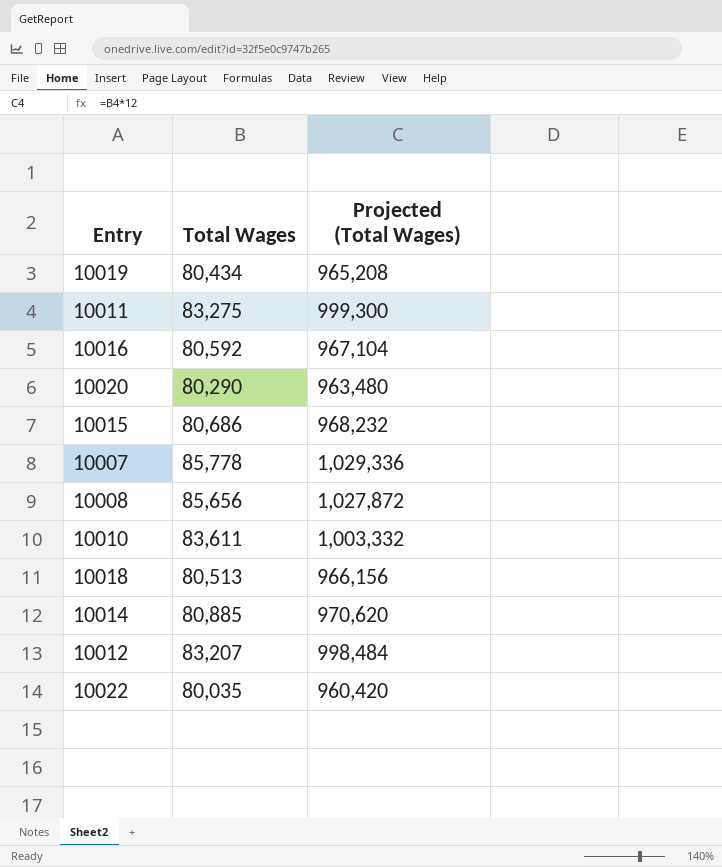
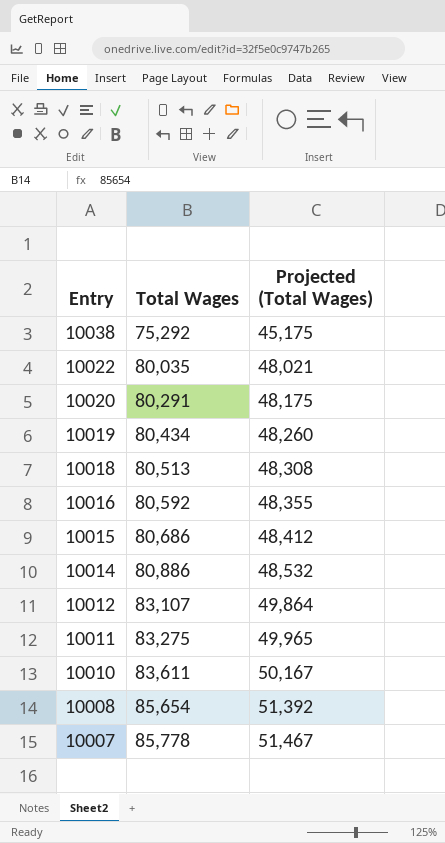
row order: none -> Entry descending
column Projected (Total Wages) | formula: [Total Wages] * 12 -> [Total Wages] * 0.6
row 10038: none -> 75,292 | 45,175
10020 | Total Wages: 80,290 -> 80,291
10014 | Total Wages: 80,885 -> 80,886
10012 | Total Wages: 83,207 -> 83,107
10008 | Total Wages: 85,656 -> 85,654

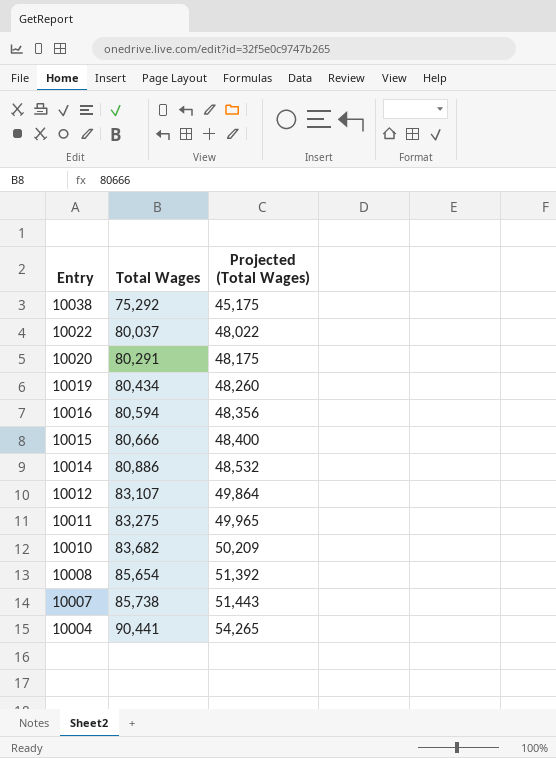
row 10018: 80,513 | 48,308 -> none
10022 | Total Wages: 80,035 -> 80,037
10022 | Projected (Total Wages): 48,021 -> 48,022
10016 | Total Wages: 80,592 -> 80,594
10016 | Projected (Total Wages): 48,355 -> 48,356
10015 | Total Wages: 80,686 -> 80,666
10015 | Projected (Total Wages): 48,412 -> 48,400
10010 | Total Wages: 83,611 -> 83,682
10010 | Projected (Total Wages): 50,167 -> 50,209
10007 | Total Wages: 85,778 -> 85,738
10007 | Projected (Total Wages): 51,467 -> 51,443
row 10004: none -> 90,441 | 54,265

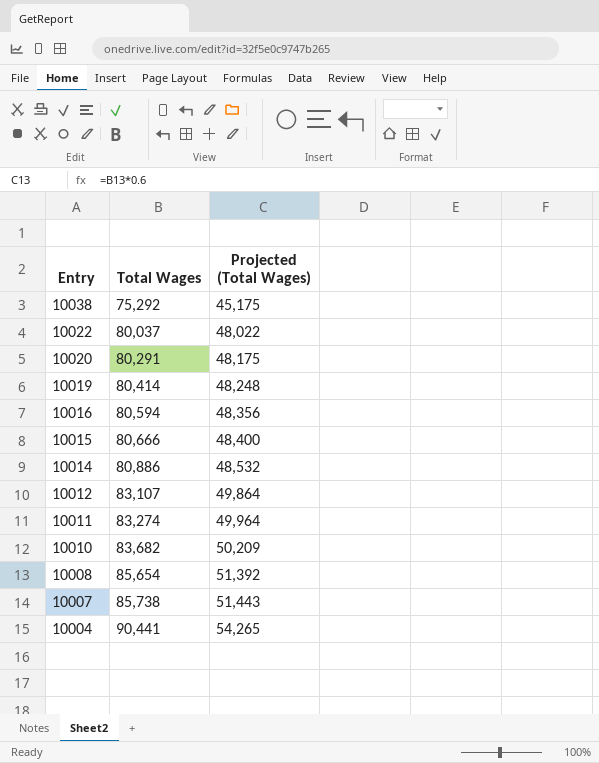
10019 | Total Wages: 80,434 -> 80,414
10019 | Projected (Total Wages): 48,260 -> 48,248
10011 | Total Wages: 83,275 -> 83,274
10011 | Projected (Total Wages): 49,965 -> 49,964

